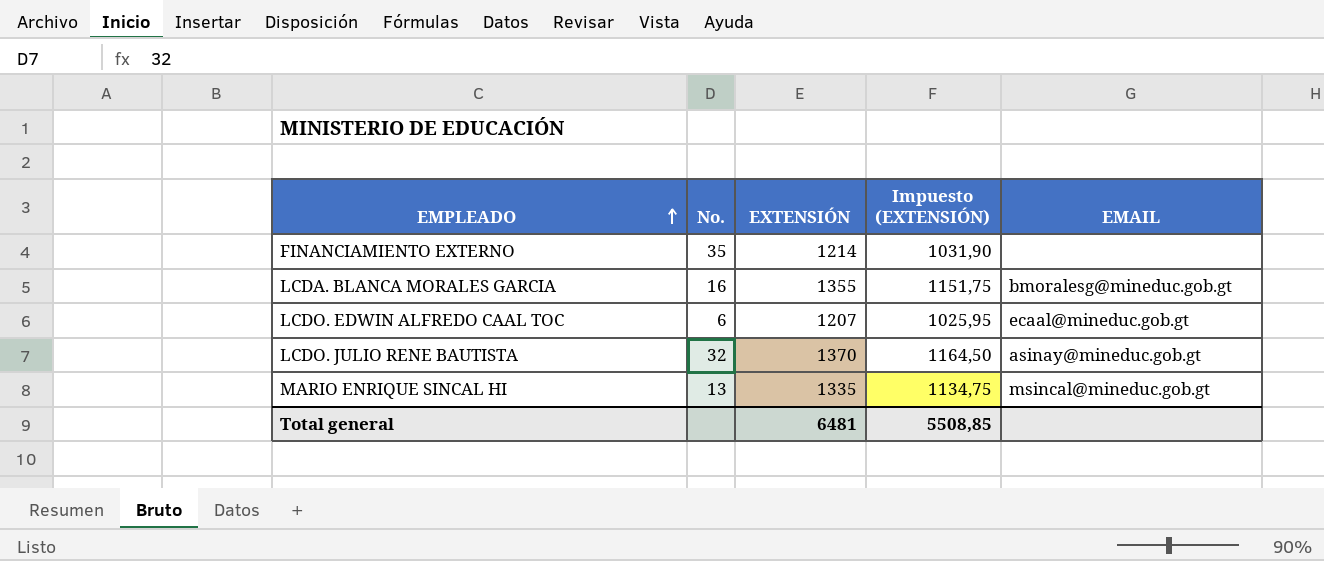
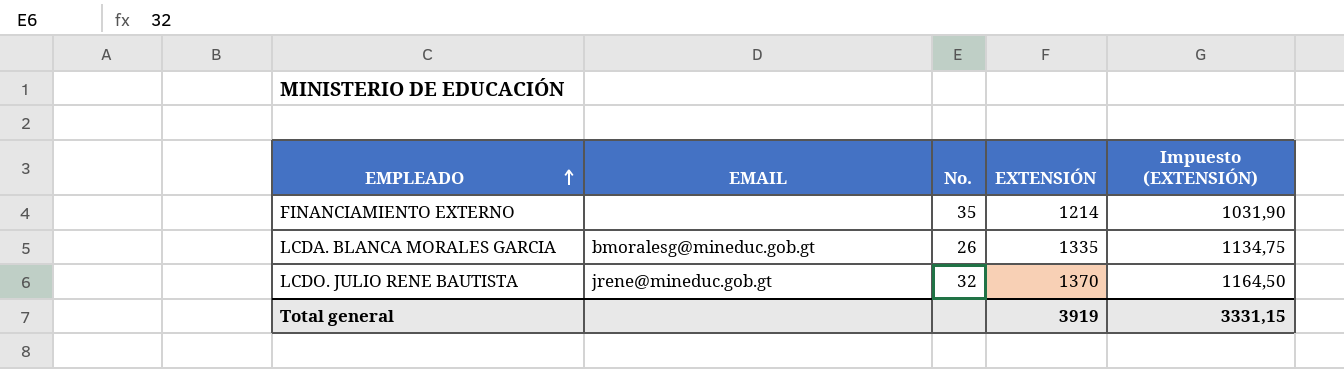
column EMAIL | position: 5 -> 2
row LCDO. EDWIN ALFREDO CAAL TOC: 6 | 1207 | 1025,95 | ecaal@mineduc.gob.gt -> none
row MARIO ENRIQUE SINCAL HI: 13 | 1335 | 1134,75 | msincal@mineduc.gob.gt -> none
LCDA. BLANCA MORALES GARCIA | No.: 16 -> 26
LCDA. BLANCA MORALES GARCIA | EXTENSIÓN: 1355 -> 1335
LCDA. BLANCA MORALES GARCIA | Impuesto (EXTENSIÓN): 1151,75 -> 1134,75
LCDO. JULIO RENE BAUTISTA | EMAIL: asinay@mineduc.gob.gt -> jrene@mineduc.gob.gt
Total general | EXTENSIÓN: 6481 -> 3919
Total general | Impuesto (EXTENSIÓN): 5508,85 -> 3331,15

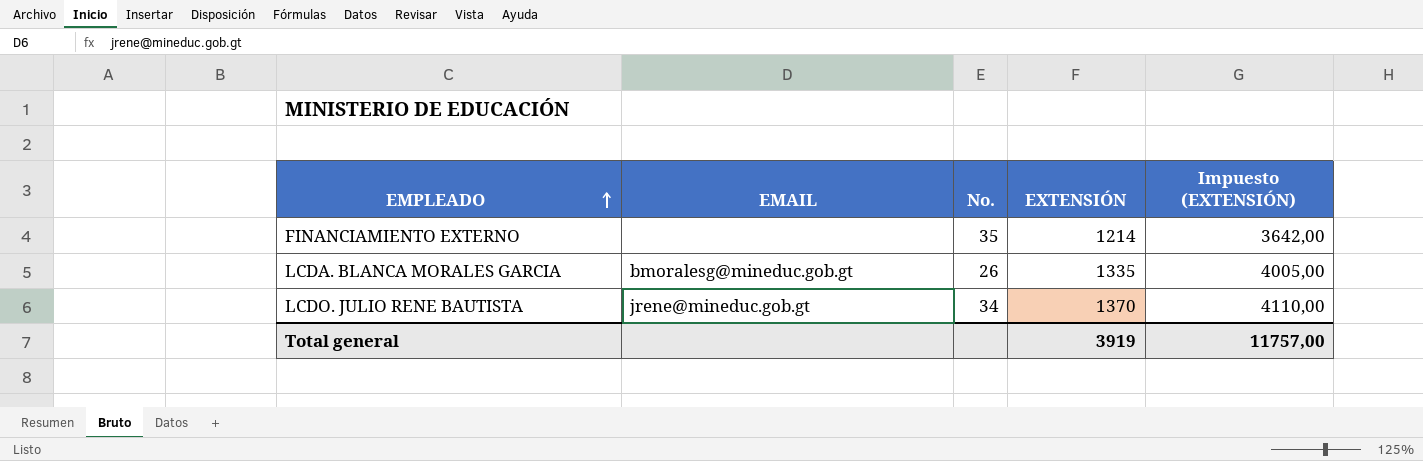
column Impuesto (EXTENSIÓN) | formula: [EXTENSIÓN] * 0,85 -> [EXTENSIÓN] * 3
LCDO. JULIO RENE BAUTISTA | No.: 32 -> 34
Total general | Impuesto (EXTENSIÓN): 3331,15 -> 11757,00

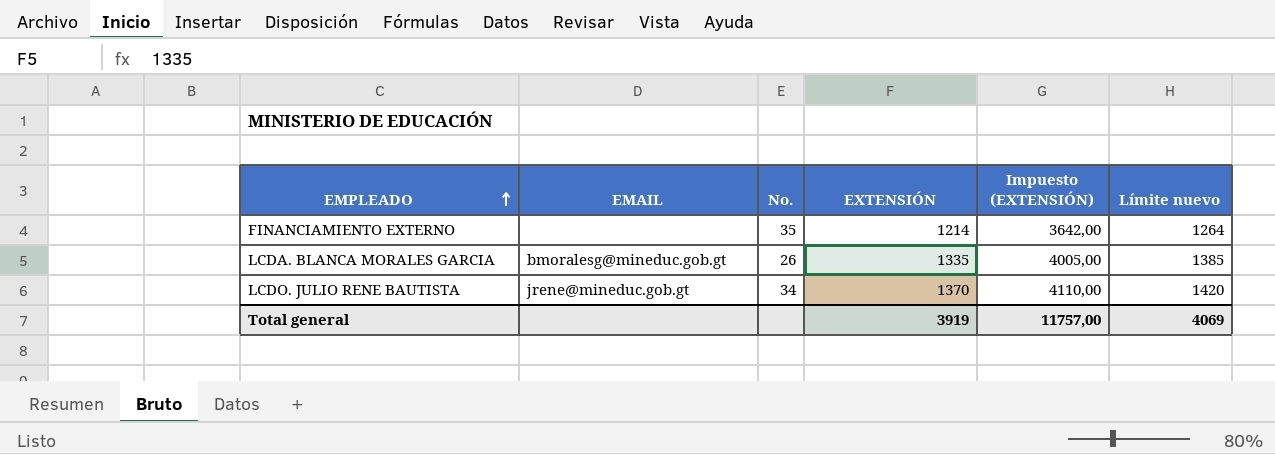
column Límite nuevo | formula: none -> [EXTENSIÓN] + 50

